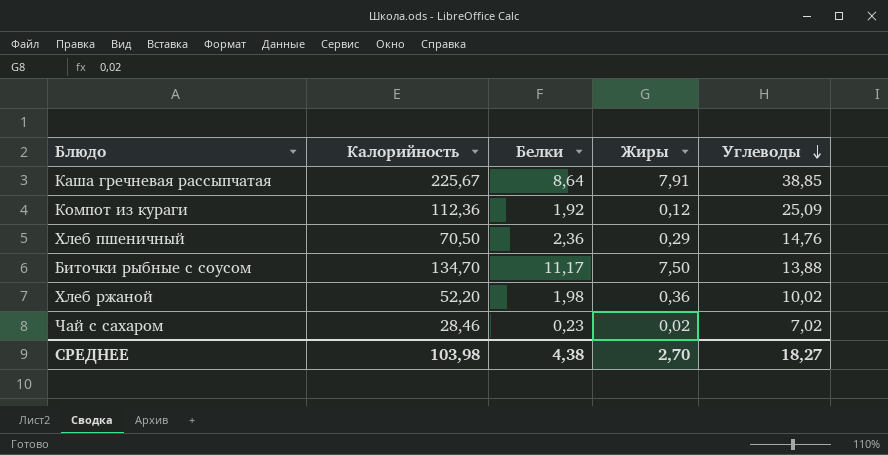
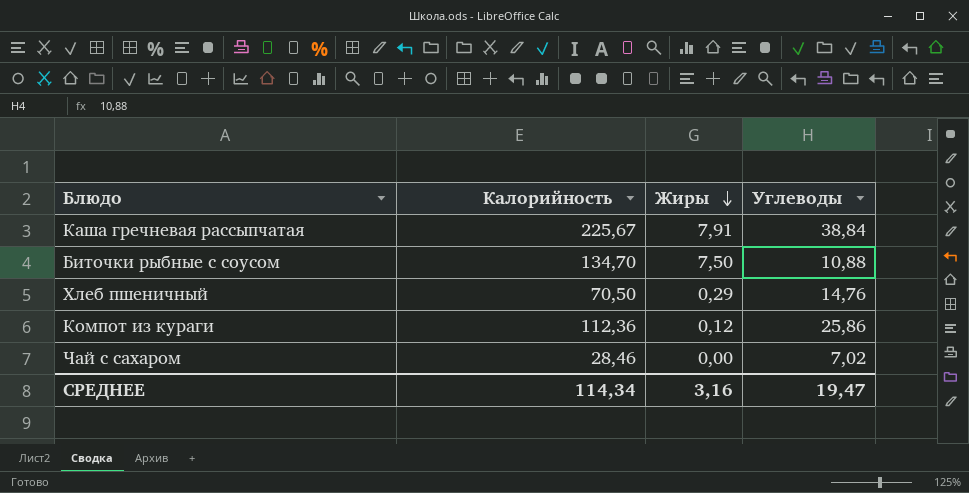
row order: Углеводы descending -> Жиры descending
column Белки | position: 3 -> none
row Хлеб ржаной: 52,20 | 1,98 | 0,36 | 10,02 -> none
Каша гречневая рассыпчатая | Углеводы: 38,85 -> 38,84
Биточки рыбные с соусом | Углеводы: 13,88 -> 10,88
Компот из кураги | Углеводы: 25,09 -> 25,86
Чай с сахаром | Жиры: 0,02 -> 0,00
СРЕДНЕЕ | Калорийность: 103,98 -> 114,34
СРЕДНЕЕ | Жиры: 2,70 -> 3,16
СРЕДНЕЕ | Углеводы: 18,27 -> 19,47

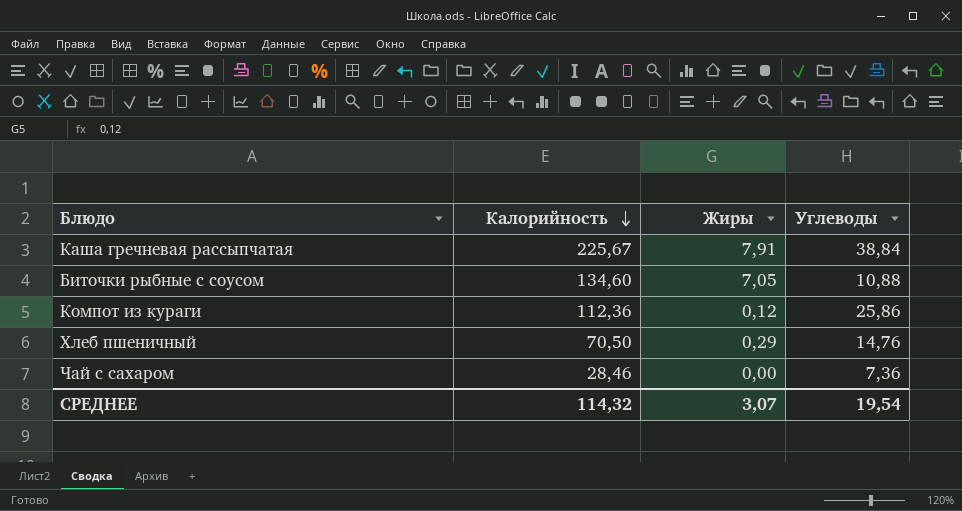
row order: Жиры descending -> Калорийность descending
Биточки рыбные с соусом | Калорийность: 134,70 -> 134,60
Биточки рыбные с соусом | Жиры: 7,50 -> 7,05
Чай с сахаром | Углеводы: 7,02 -> 7,36
СРЕДНЕЕ | Калорийность: 114,34 -> 114,32
СРЕДНЕЕ | Жиры: 3,16 -> 3,07
СРЕДНЕЕ | Углеводы: 19,47 -> 19,54

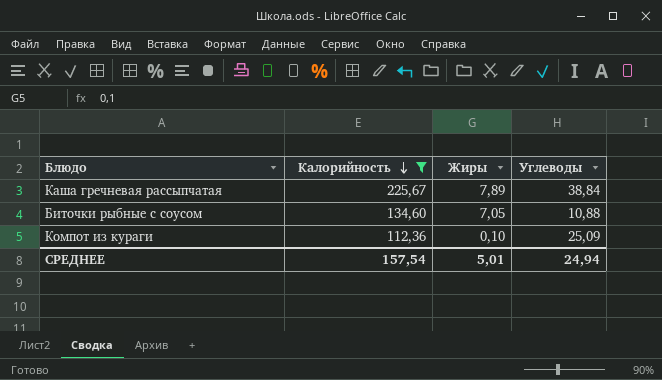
filter: none -> Калорийность >= 112,36
Каша гречневая рассыпчатая | Жиры: 7,91 -> 7,89
Компот из кураги | Жиры: 0,12 -> 0,10
Компот из кураги | Углеводы: 25,86 -> 25,09
СРЕДНЕЕ | Калорийность: 114,32 -> 157,54
СРЕДНЕЕ | Жиры: 3,07 -> 5,01
СРЕДНЕЕ | Углеводы: 19,54 -> 24,94

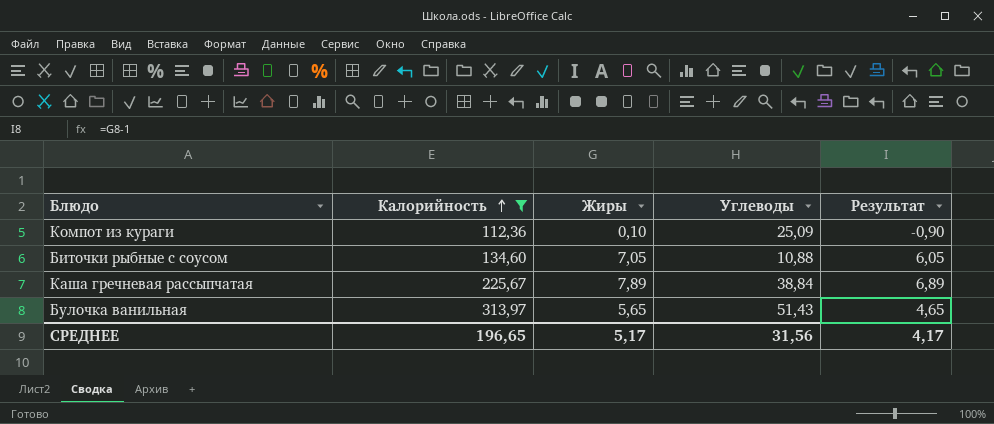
row order: Калорийность descending -> Калорийность ascending
column Результат | formula: none -> [Жиры] - 1
row Булочка ванильная: none -> 313,97 | 5,65 | 51,43 | 4,65
СРЕДНЕЕ | Калорийность: 157,54 -> 196,65
СРЕДНЕЕ | Жиры: 5,01 -> 5,17
СРЕДНЕЕ | Углеводы: 24,94 -> 31,56

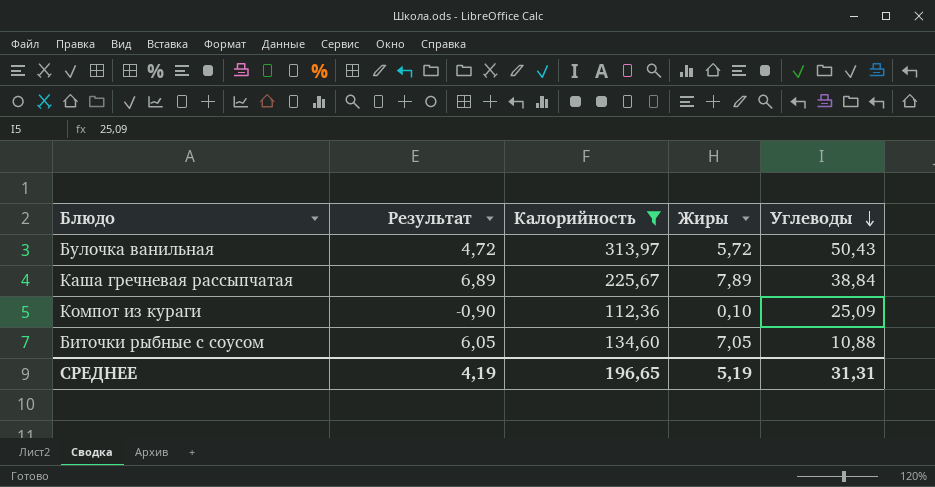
row order: Калорийность ascending -> Углеводы descending
column Результат | position: 5 -> 2
Булочка ванильная | Результат: 4,65 -> 4,72
Булочка ванильная | Жиры: 5,65 -> 5,72
Булочка ванильная | Углеводы: 51,43 -> 50,43
СРЕДНЕЕ | Результат: 4,17 -> 4,19
СРЕДНЕЕ | Жиры: 5,17 -> 5,19
СРЕДНЕЕ | Углеводы: 31,56 -> 31,31

